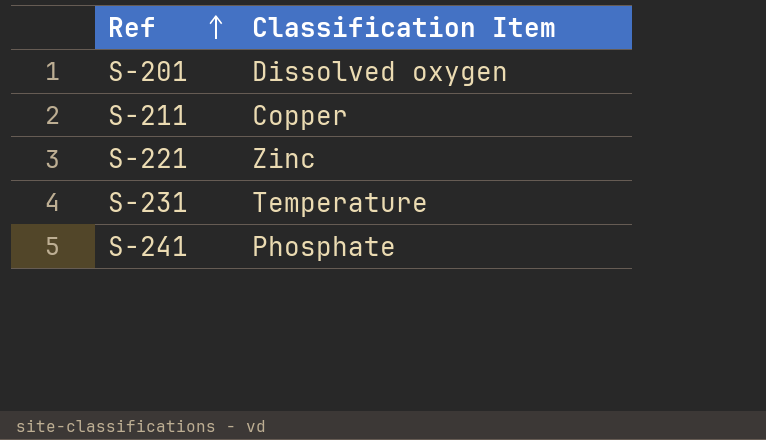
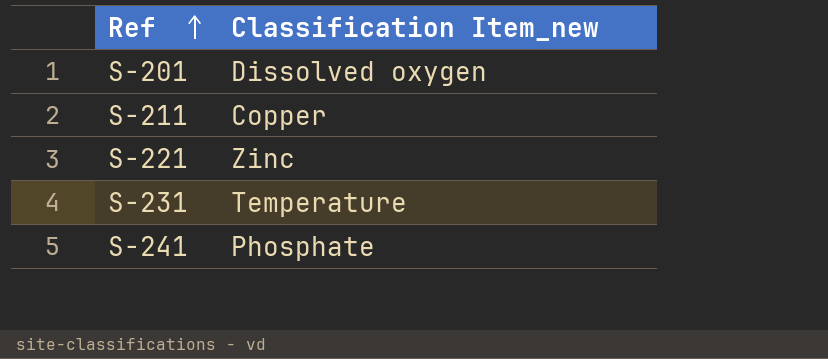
column name: Classification Item -> Classification Item_new

